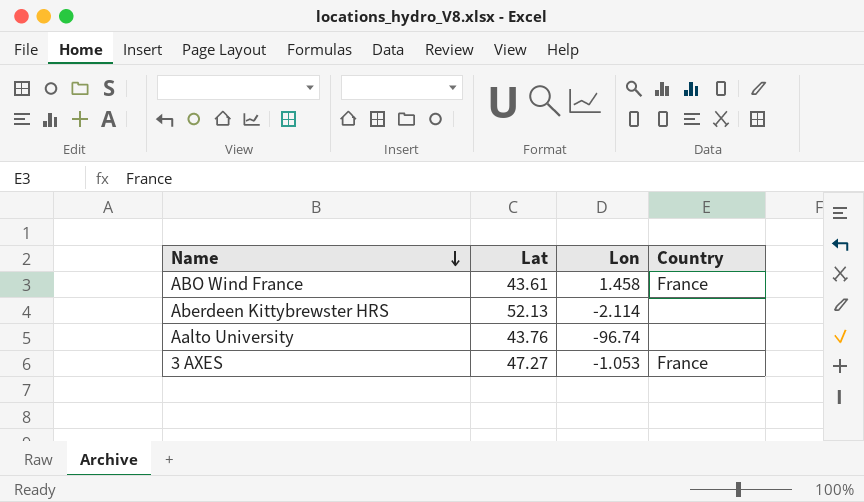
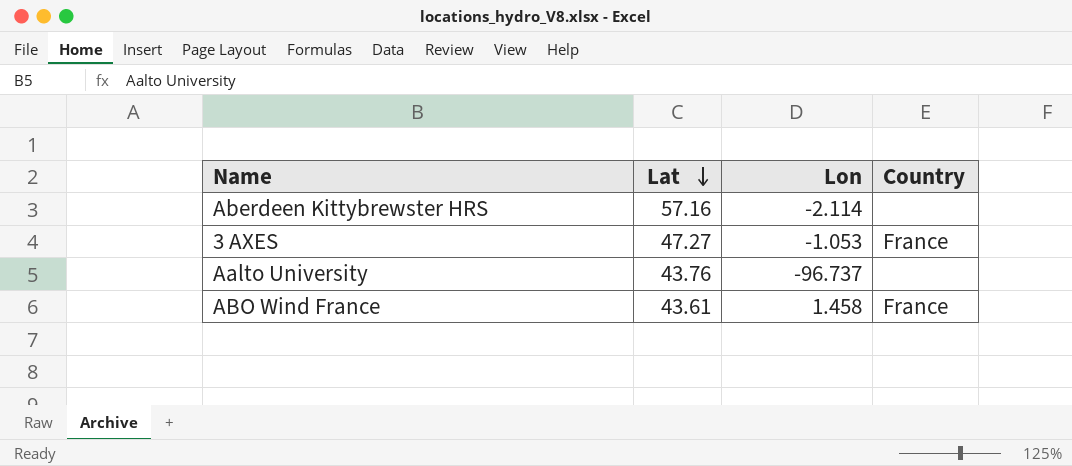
row order: Name descending -> Lat descending
Aberdeen Kittybrewster HRS | Lat: 52.13 -> 57.16
Aalto University | Lon: -96.74 -> -96.737

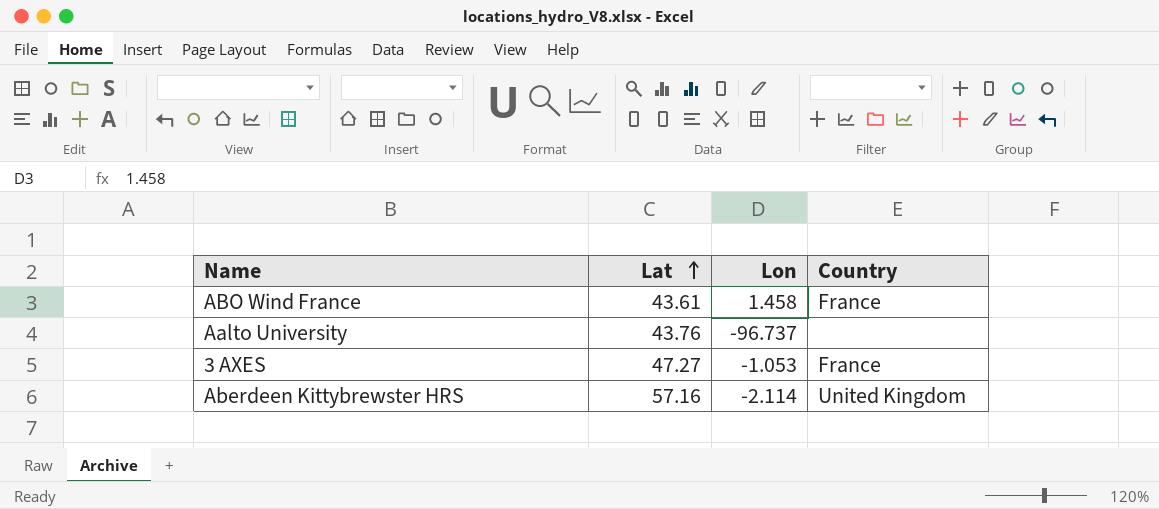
row order: Lat descending -> Lat ascending
Aberdeen Kittybrewster HRS | Country: none -> United Kingdom

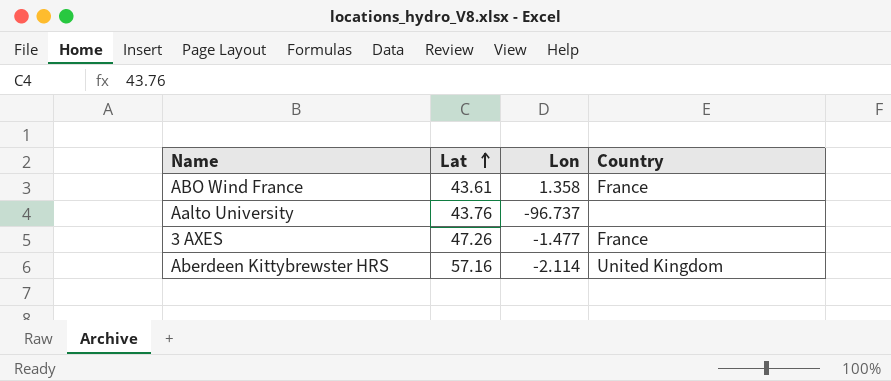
ABO Wind France | Lon: 1.458 -> 1.358
3 AXES | Lat: 47.27 -> 47.26
3 AXES | Lon: -1.053 -> -1.477

